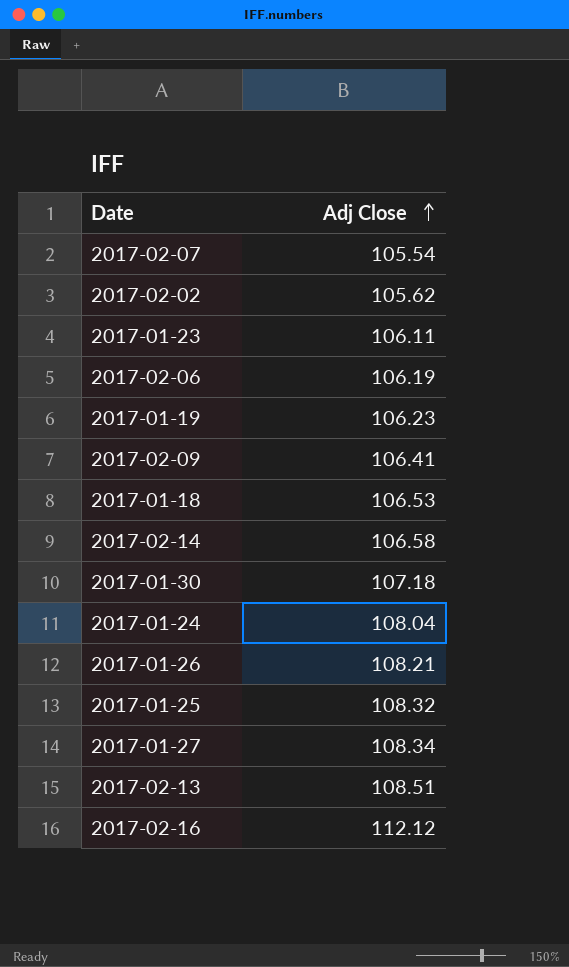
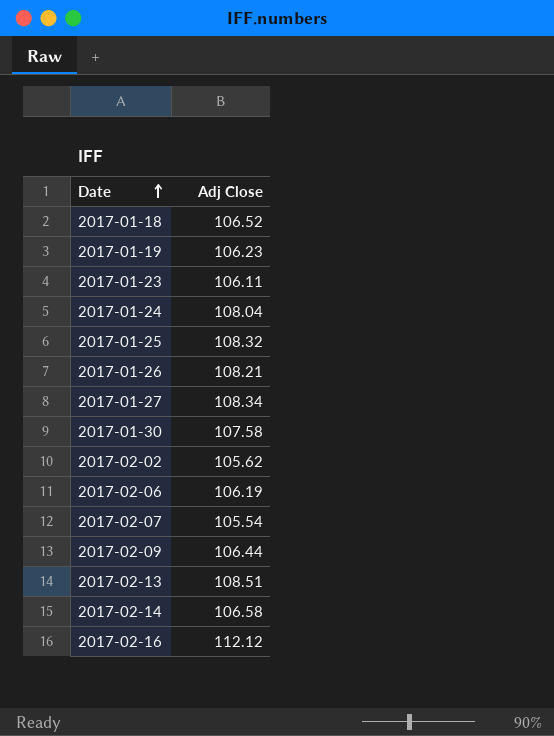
row order: Adj Close ascending -> Date ascending
2017-01-18 | Adj Close: 106.53 -> 106.52
2017-01-30 | Adj Close: 107.18 -> 107.58
2017-02-09 | Adj Close: 106.41 -> 106.44

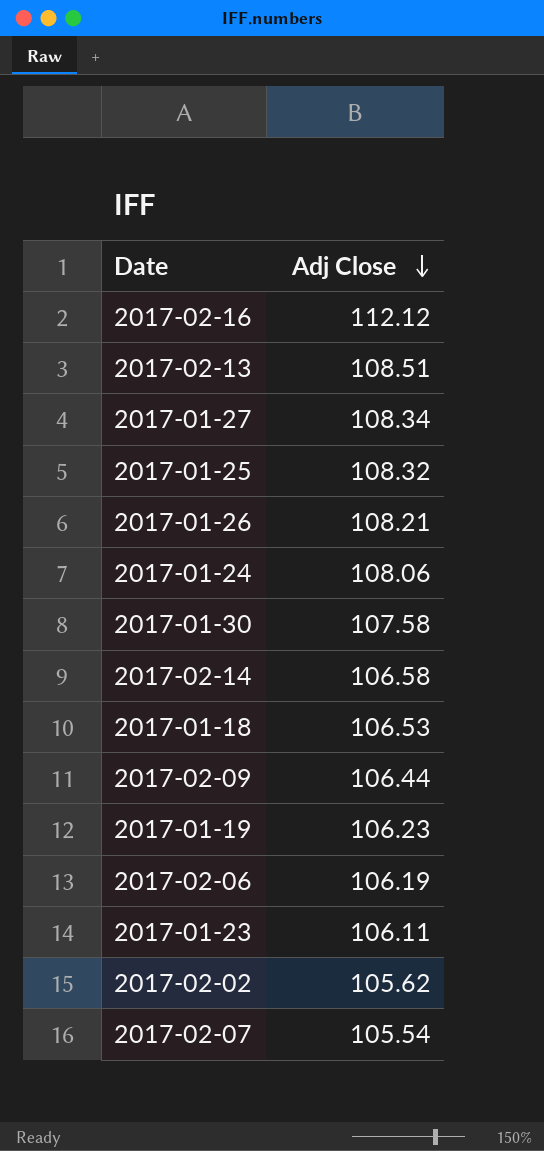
row order: Date ascending -> Adj Close descending
2017-01-24 | Adj Close: 108.04 -> 108.06
2017-01-18 | Adj Close: 106.52 -> 106.53

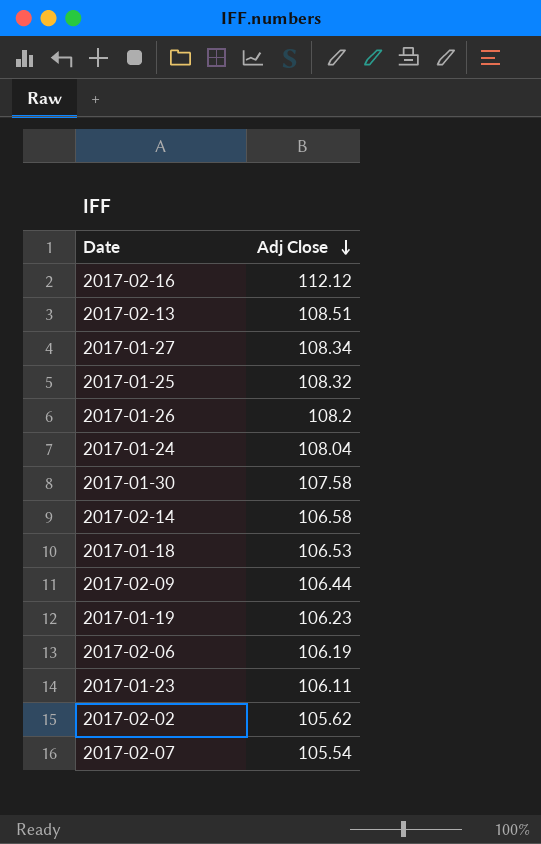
2017-01-26 | Adj Close: 108.21 -> 108.2
2017-01-24 | Adj Close: 108.06 -> 108.04

